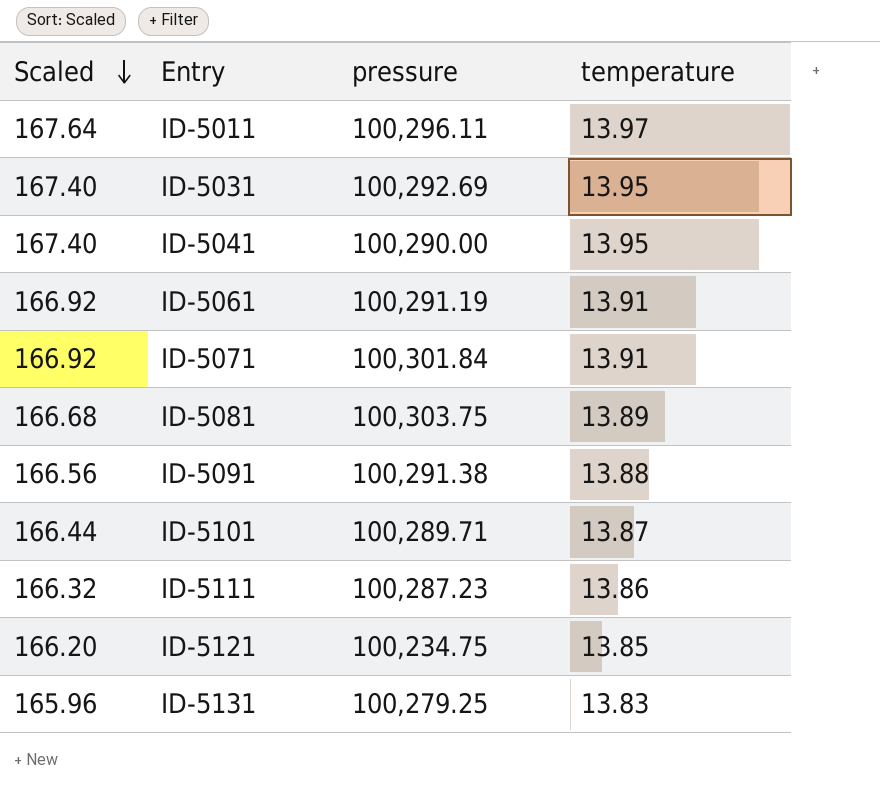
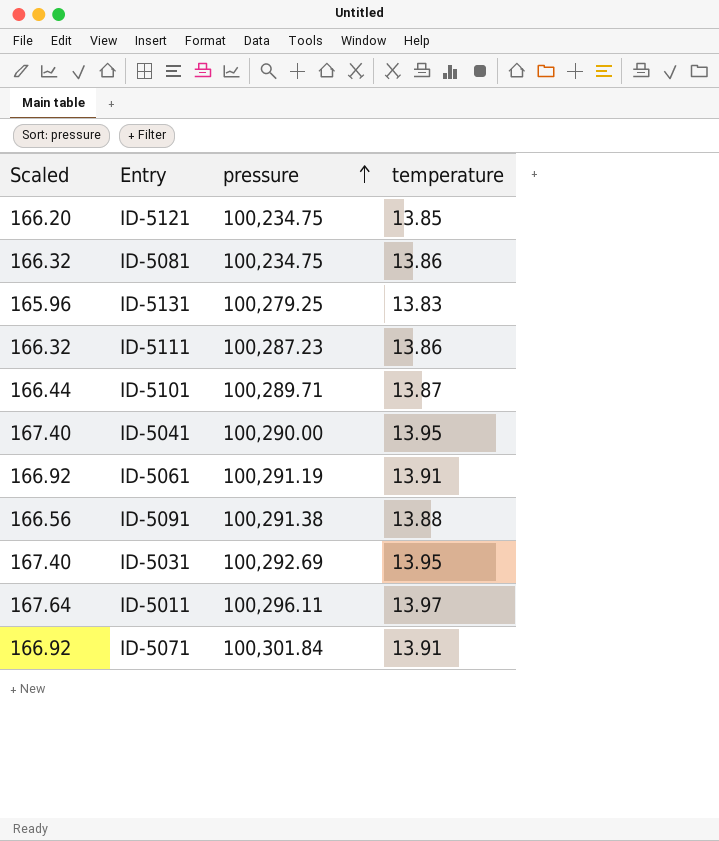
row order: Scaled descending -> pressure ascending
ID-5081 | Scaled: 166.68 -> 166.32
ID-5081 | pressure: 100,303.75 -> 100,234.75
ID-5081 | temperature: 13.89 -> 13.86

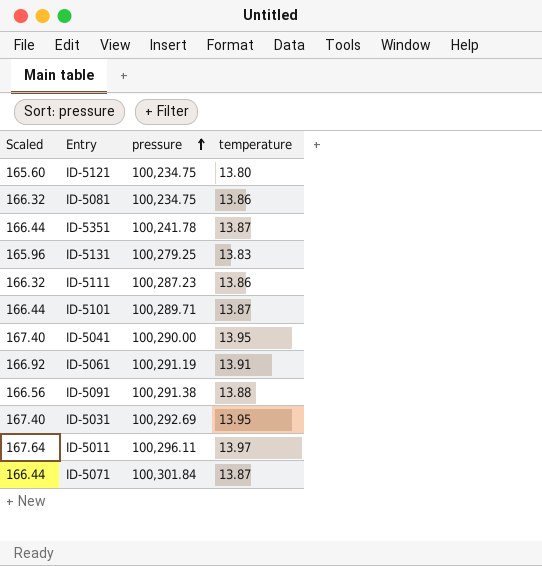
ID-5121 | Scaled: 166.20 -> 165.60
ID-5121 | temperature: 13.85 -> 13.80
row ID-5351: none -> 166.44 | 100,241.78 | 13.87
ID-5071 | Scaled: 166.92 -> 166.44
ID-5071 | temperature: 13.91 -> 13.87

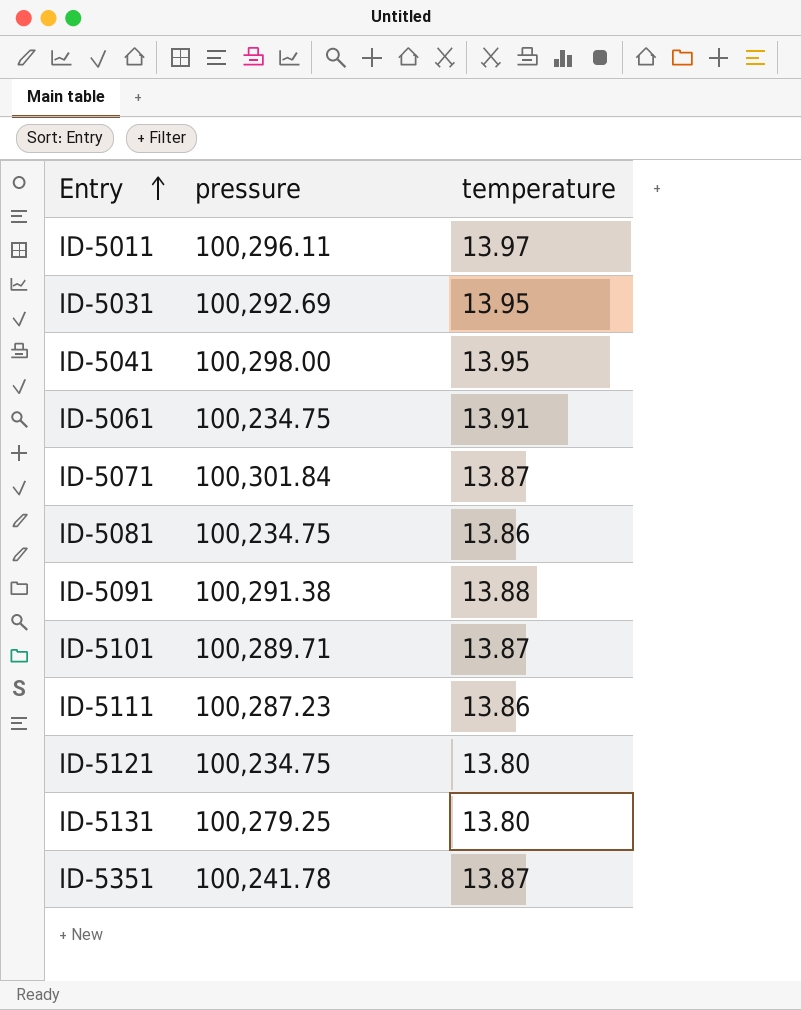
row order: pressure ascending -> Entry ascending
column Scaled | formula: [temperature] * 12 -> none
ID-5041 | pressure: 100,290.00 -> 100,298.00
ID-5061 | pressure: 100,291.19 -> 100,234.75
ID-5131 | temperature: 13.83 -> 13.80

